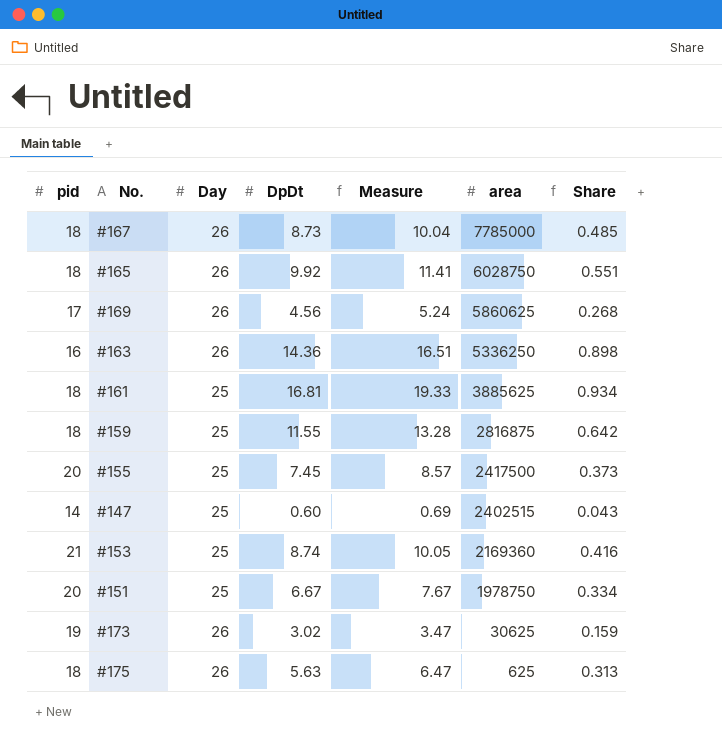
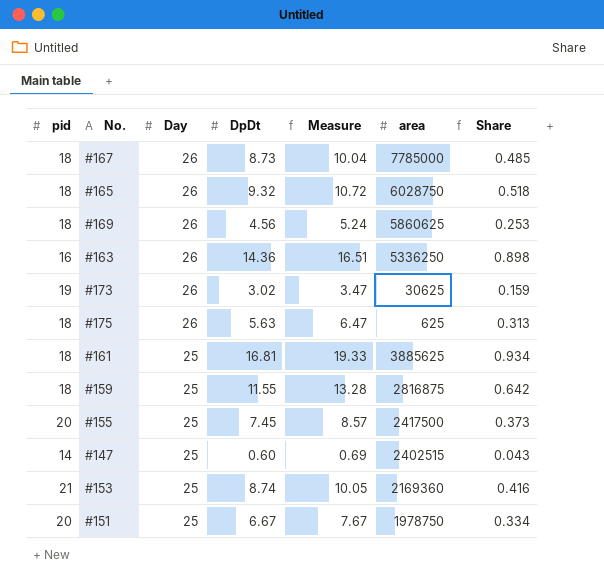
row order: area descending -> Day descending
#165 | DpDt: 9.92 -> 9.32
#165 | Measure: 11.41 -> 10.72
#165 | Share: 0.551 -> 0.518
#169 | pid: 17 -> 18
#169 | Share: 0.268 -> 0.253

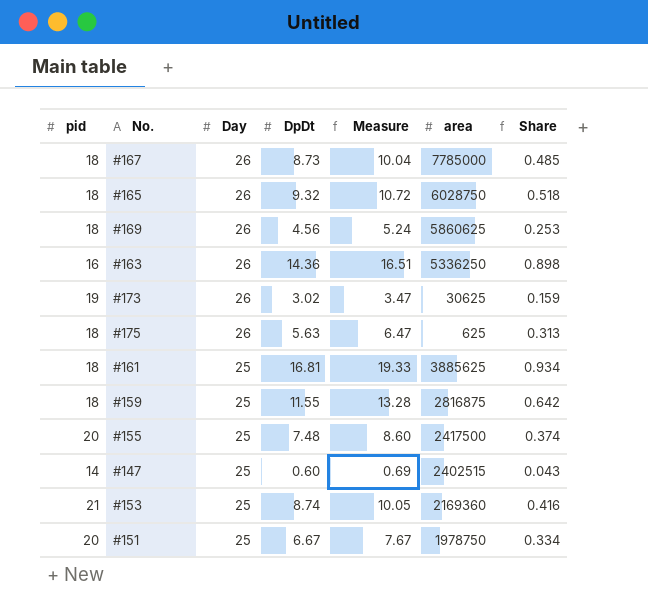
#155 | DpDt: 7.45 -> 7.48
#155 | Measure: 8.57 -> 8.60
#155 | Share: 0.373 -> 0.374

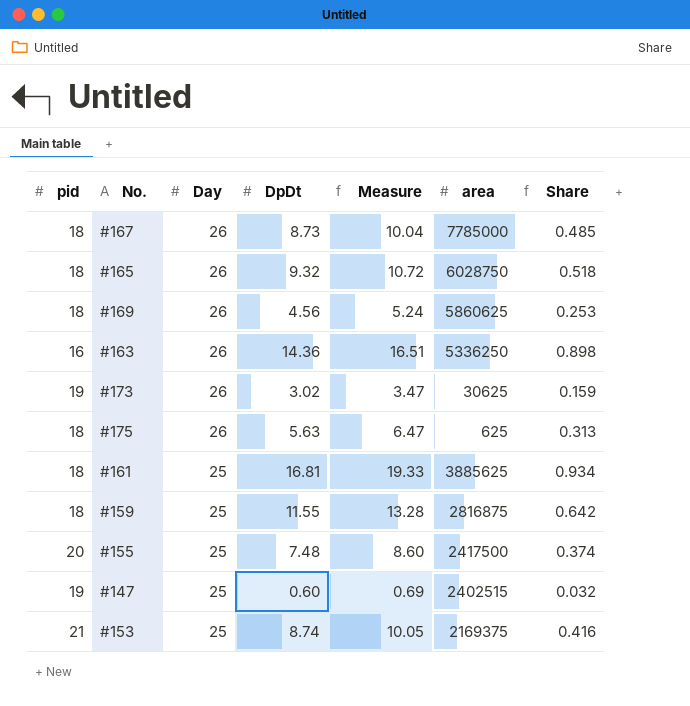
row #151: 20 | 25 | 6.67 | 7.67 | 1978750 | 0.334 -> none
#147 | pid: 14 -> 19
#147 | Share: 0.043 -> 0.032
#153 | area: 2169360 -> 2169375

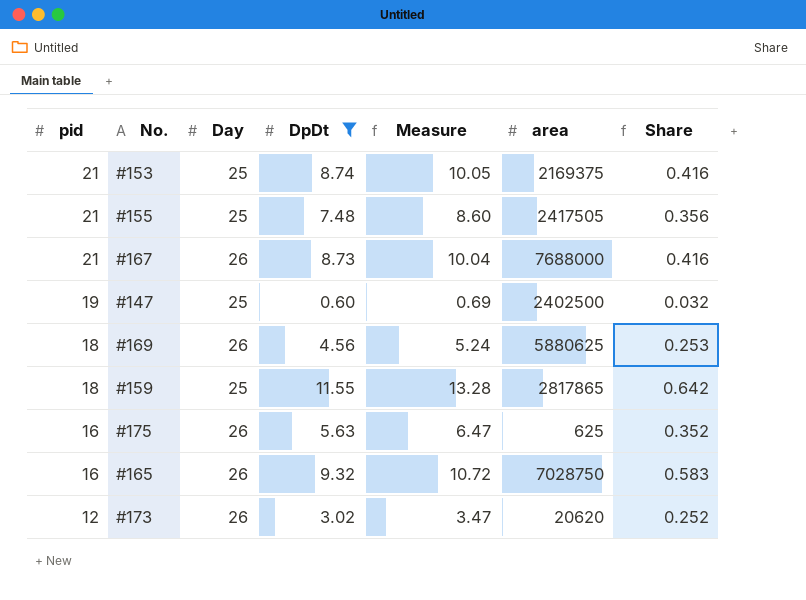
filter: none -> DpDt <= 11.55
row order: Day descending -> pid descending
#155 | pid: 20 -> 21
#155 | area: 2417500 -> 2417505
#155 | Share: 0.374 -> 0.356
#167 | pid: 18 -> 21
#167 | area: 7785000 -> 7688000
#167 | Share: 0.485 -> 0.416
#147 | area: 2402515 -> 2402500
#169 | area: 5860625 -> 5880625
#159 | area: 2816875 -> 2817865
#175 | pid: 18 -> 16
#175 | Share: 0.313 -> 0.352
#165 | pid: 18 -> 16
#165 | area: 6028750 -> 7028750
#165 | Share: 0.518 -> 0.583
#173 | pid: 19 -> 12
#173 | area: 30625 -> 20620
#173 | Share: 0.159 -> 0.252

